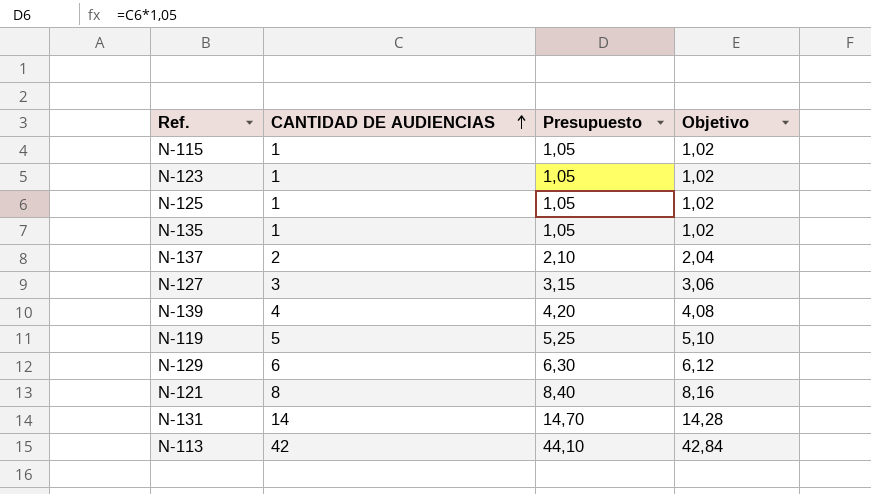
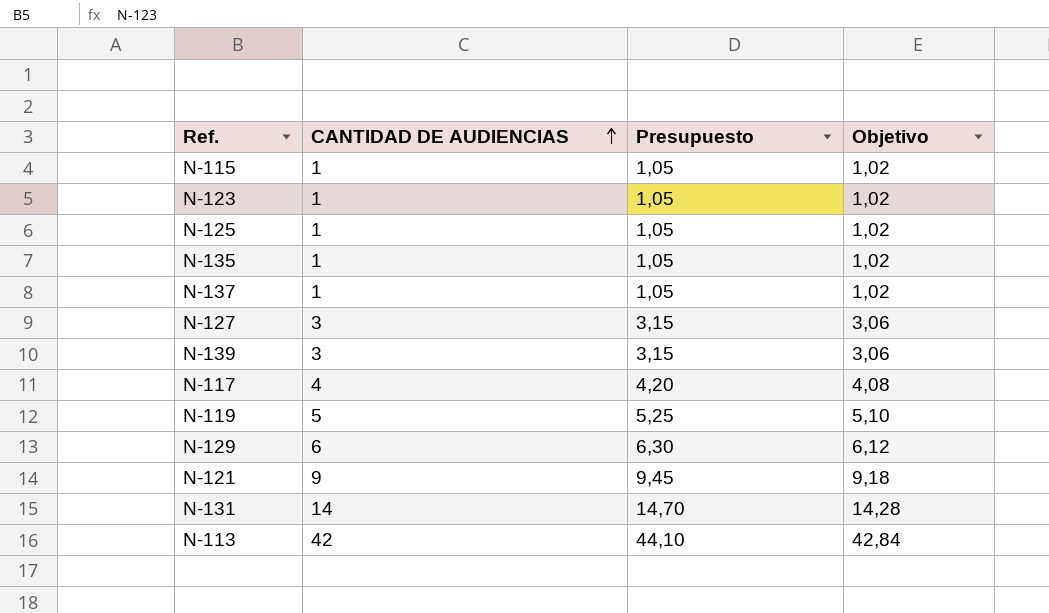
N-137 | CANTIDAD DE AUDIENCIAS: 2 -> 1
N-137 | Presupuesto: 2,10 -> 1,05
N-137 | Objetivo: 2,04 -> 1,02
N-139 | CANTIDAD DE AUDIENCIAS: 4 -> 3
N-139 | Presupuesto: 4,20 -> 3,15
N-139 | Objetivo: 4,08 -> 3,06
row N-117: none -> 4 | 4,20 | 4,08
N-121 | CANTIDAD DE AUDIENCIAS: 8 -> 9
N-121 | Presupuesto: 8,40 -> 9,45
N-121 | Objetivo: 8,16 -> 9,18

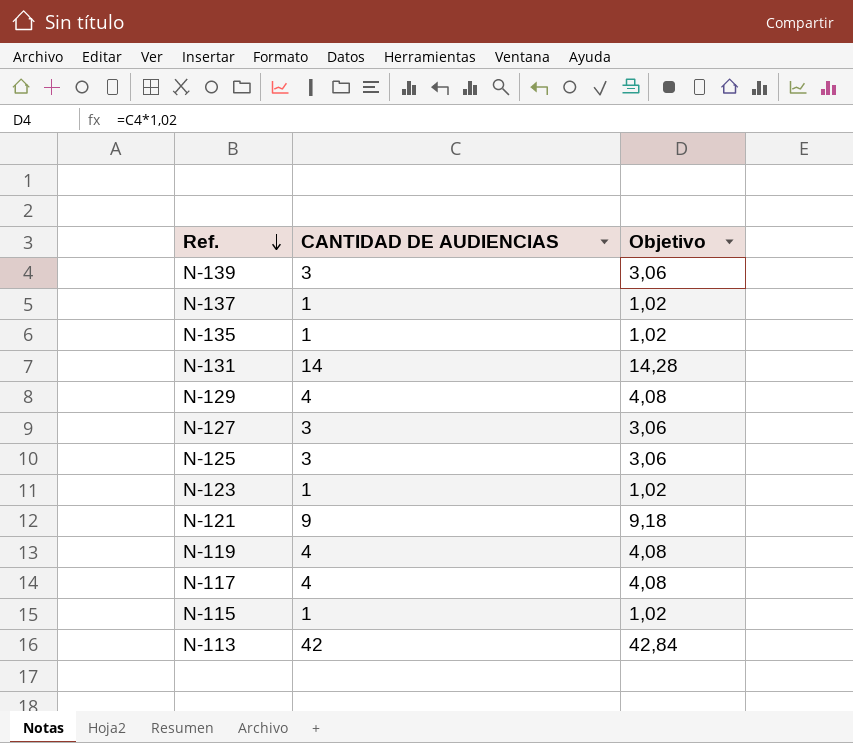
row order: CANTIDAD DE AUDIENCIAS ascending -> Ref. descending
column Presupuesto | formula: [CANTIDAD DE AUDIENCIAS] * 1,05 -> none
N-129 | CANTIDAD DE AUDIENCIAS: 6 -> 4
N-129 | Objetivo: 6,12 -> 4,08
N-125 | CANTIDAD DE AUDIENCIAS: 1 -> 3
N-125 | Objetivo: 1,02 -> 3,06
N-119 | CANTIDAD DE AUDIENCIAS: 5 -> 4
N-119 | Objetivo: 5,10 -> 4,08

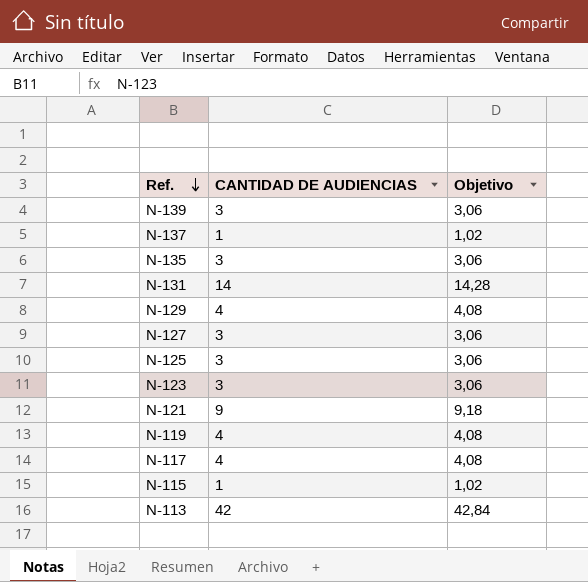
N-135 | CANTIDAD DE AUDIENCIAS: 1 -> 3
N-135 | Objetivo: 1,02 -> 3,06
N-123 | CANTIDAD DE AUDIENCIAS: 1 -> 3
N-123 | Objetivo: 1,02 -> 3,06

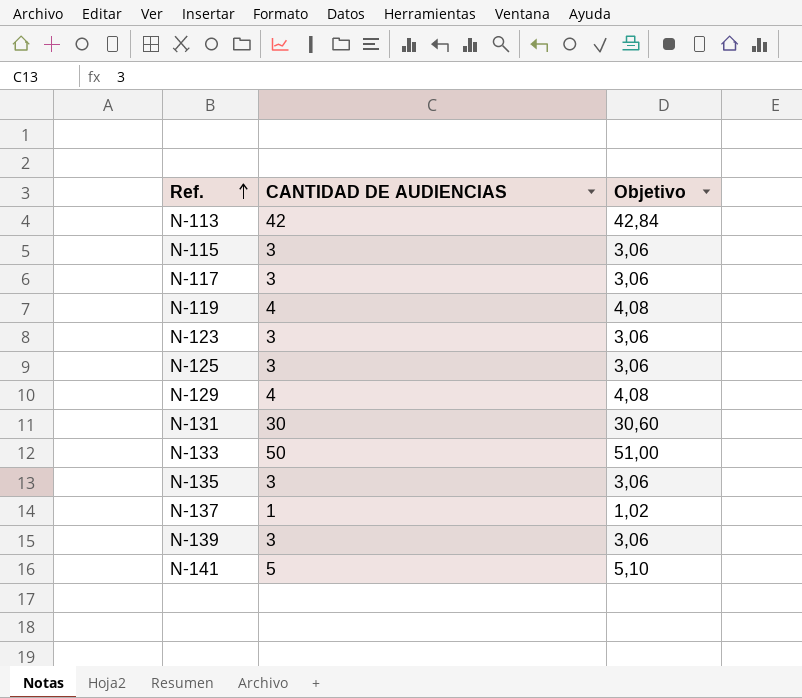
row order: Ref. descending -> Ref. ascending
row N-127: 3 | 3,06 -> none
row N-121: 9 | 9,18 -> none
N-115 | CANTIDAD DE AUDIENCIAS: 1 -> 3
N-115 | Objetivo: 1,02 -> 3,06
N-117 | CANTIDAD DE AUDIENCIAS: 4 -> 3
N-117 | Objetivo: 4,08 -> 3,06
N-131 | CANTIDAD DE AUDIENCIAS: 14 -> 30
N-131 | Objetivo: 14,28 -> 30,60
row N-133: none -> 50 | 51,00
row N-141: none -> 5 | 5,10

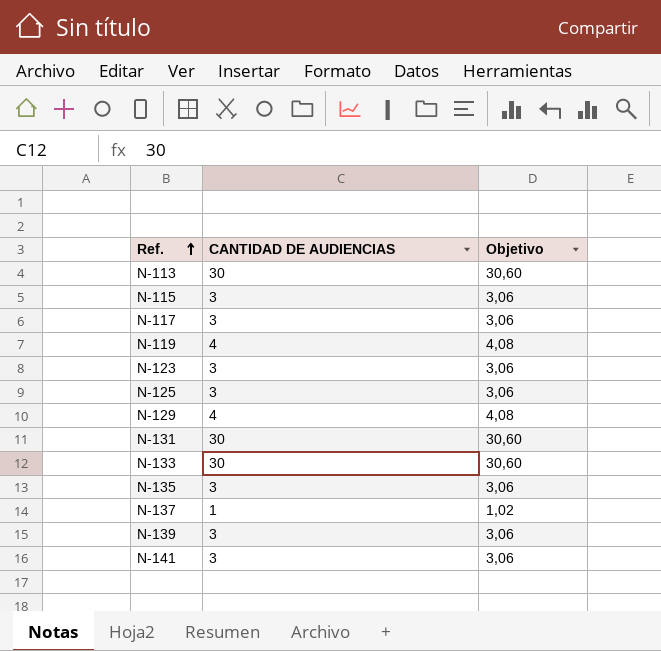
N-113 | CANTIDAD DE AUDIENCIAS: 42 -> 30
N-113 | Objetivo: 42,84 -> 30,60
N-133 | CANTIDAD DE AUDIENCIAS: 50 -> 30
N-133 | Objetivo: 51,00 -> 30,60
N-141 | CANTIDAD DE AUDIENCIAS: 5 -> 3
N-141 | Objetivo: 5,10 -> 3,06

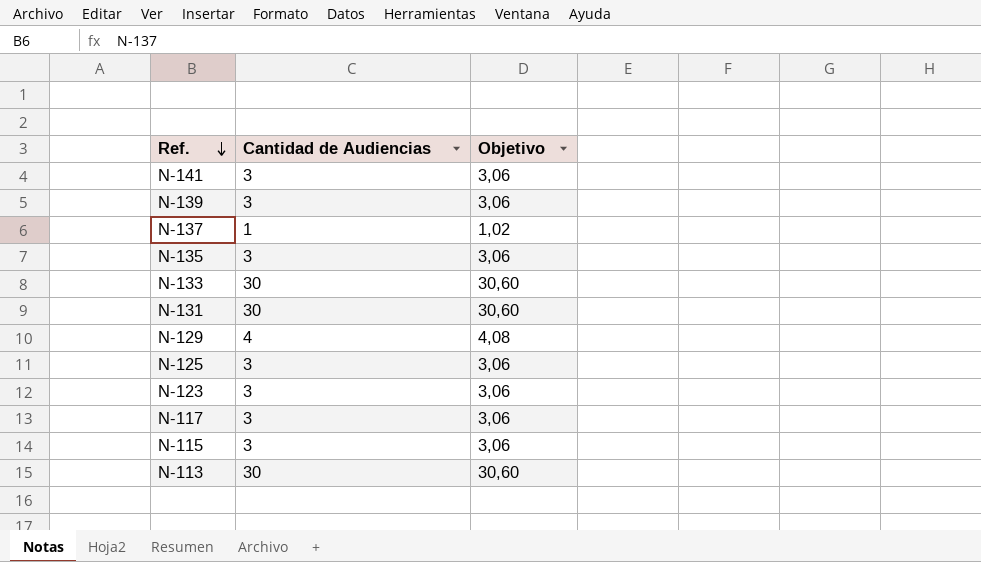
row order: Ref. ascending -> Ref. descending
column name: CANTIDAD DE AUDIENCIAS -> Cantidad de Audiencias
row N-119: 4 | 4,08 -> none

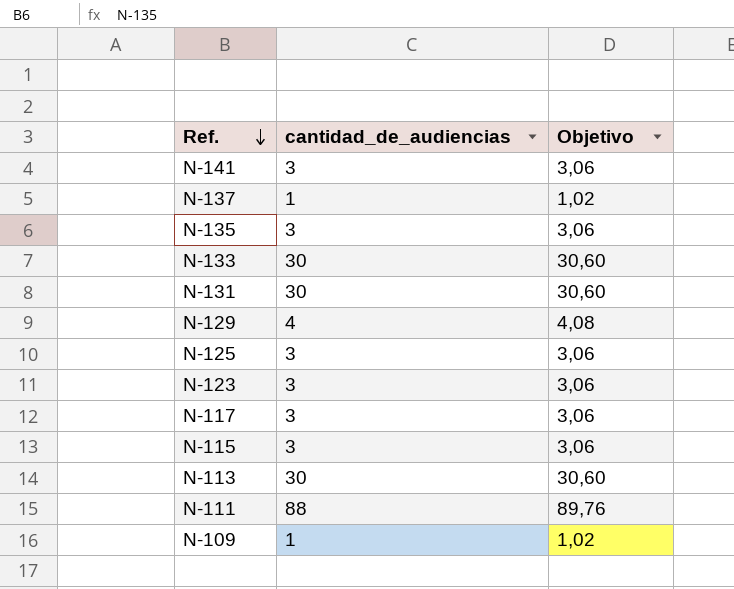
column name: Cantidad de Audiencias -> cantidad_de_audiencias
row N-139: 3 | 3,06 -> none
row N-111: none -> 88 | 89,76
row N-109: none -> 1 | 1,02

